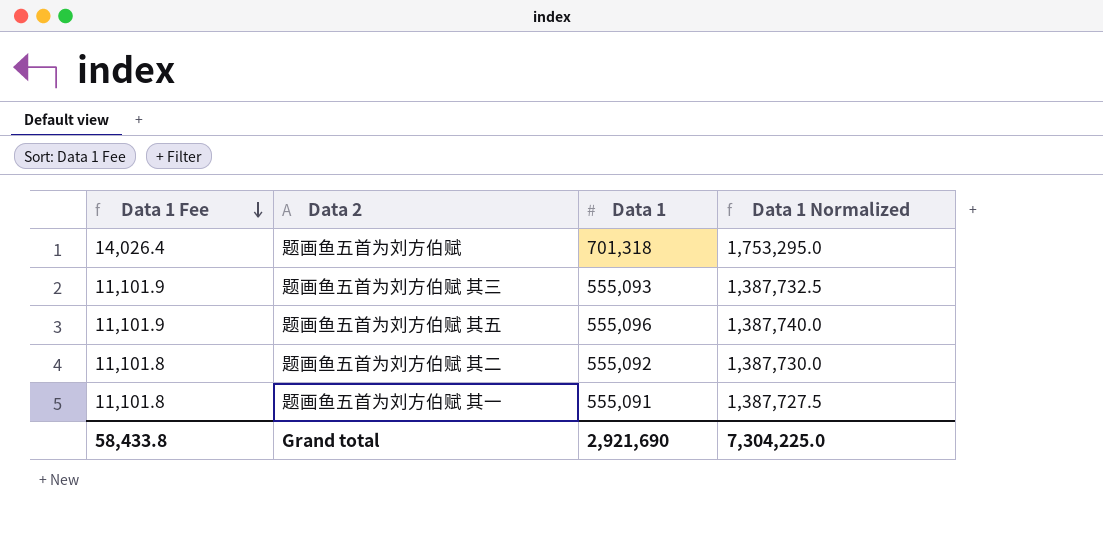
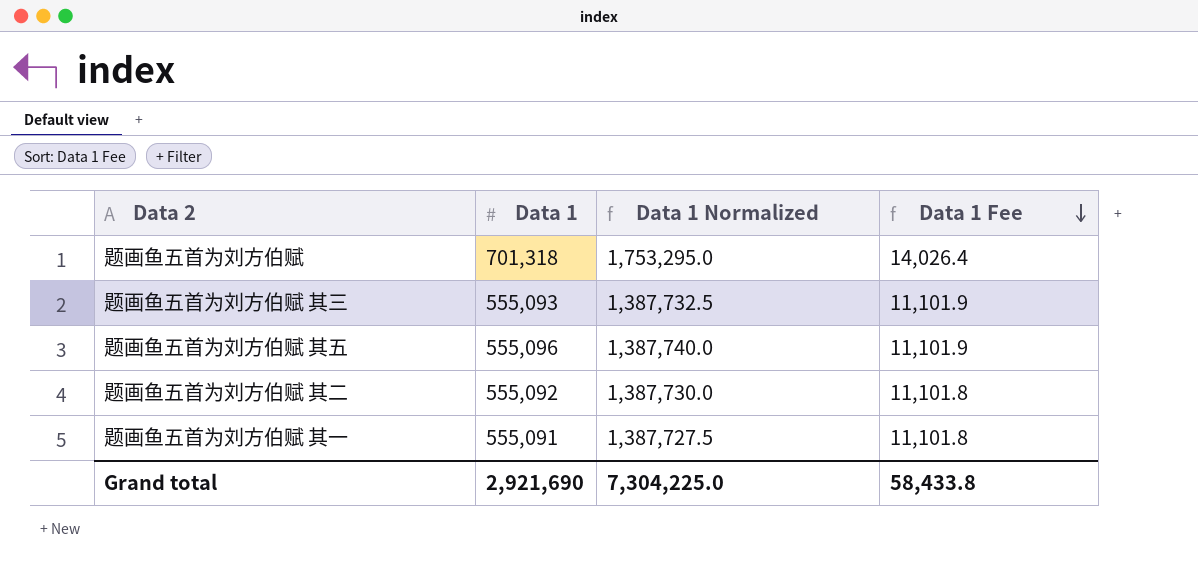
column Data 1 Fee | position: 1 -> 4

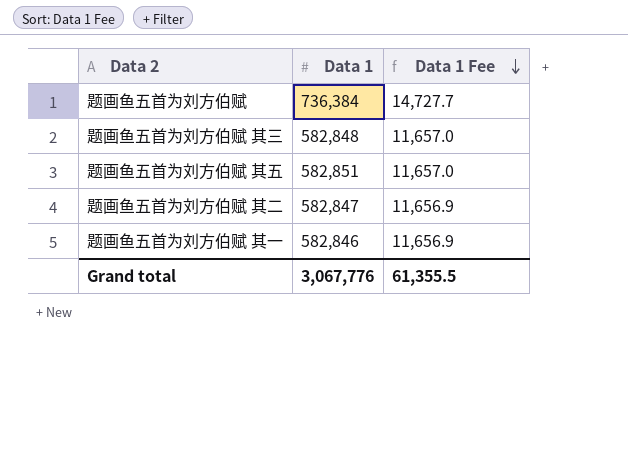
column Data 1 Normalized | formula: [Data 1] * 2.5 -> none
题画鱼五首为刘方伯赋 | Data 1: 701,318 -> 736,384
题画鱼五首为刘方伯赋 | Data 1 Fee: 14,026.4 -> 14,727.7
题画鱼五首为刘方伯赋 其三 | Data 1: 555,093 -> 582,848
题画鱼五首为刘方伯赋 其三 | Data 1 Fee: 11,101.9 -> 11,657.0
题画鱼五首为刘方伯赋 其五 | Data 1: 555,096 -> 582,851
题画鱼五首为刘方伯赋 其五 | Data 1 Fee: 11,101.9 -> 11,657.0
题画鱼五首为刘方伯赋 其二 | Data 1: 555,092 -> 582,847
题画鱼五首为刘方伯赋 其二 | Data 1 Fee: 11,101.8 -> 11,656.9
题画鱼五首为刘方伯赋 其一 | Data 1: 555,091 -> 582,846
题画鱼五首为刘方伯赋 其一 | Data 1 Fee: 11,101.8 -> 11,656.9
Grand total | Data 1: 2,921,690 -> 3,067,776
Grand total | Data 1 Fee: 58,433.8 -> 61,355.5

